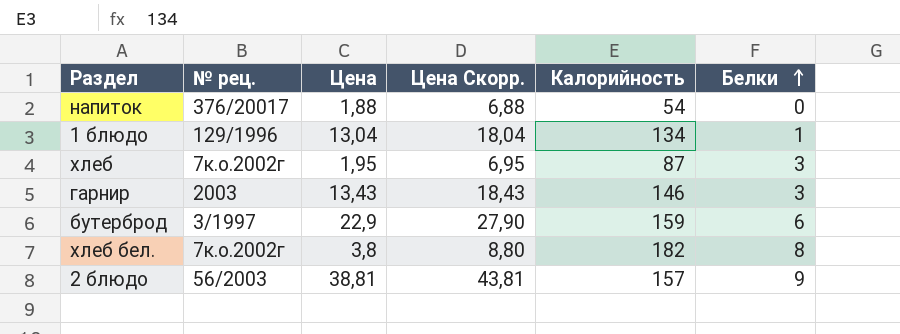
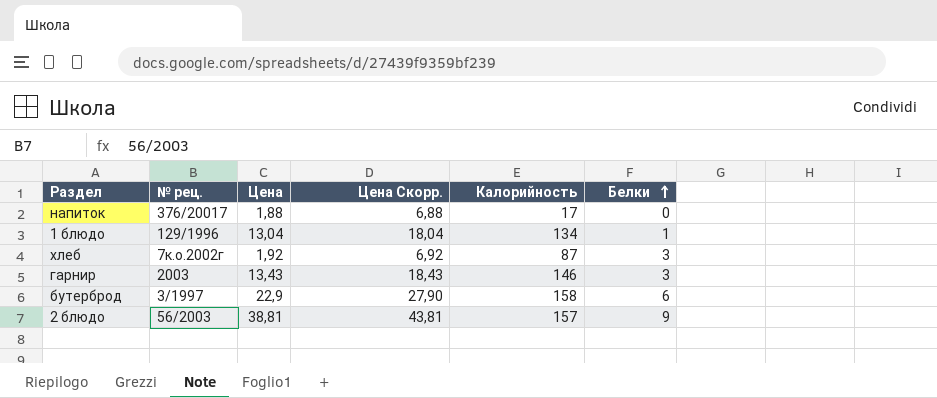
row хлеб бел.: 7к.о.2002г | 3,8 | 8,80 | 182 | 8 -> none
напиток | Калорийность: 54 -> 17
хлеб | Цена: 1,95 -> 1,92
хлеб | Цена Скорр.: 6,95 -> 6,92
бутерброд | Калорийность: 159 -> 158

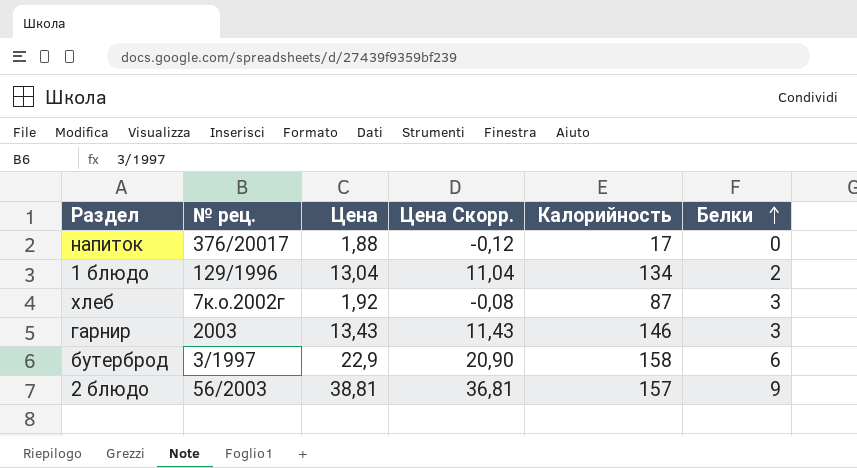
column Цена Скорр. | formula: [Цена] + 5 -> [Цена] - 2
1 блюдо | Белки: 1 -> 2

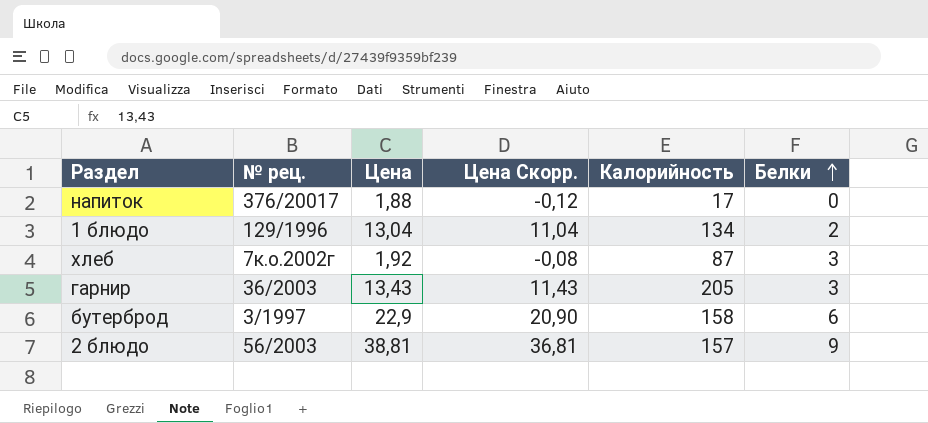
гарнир | № рец.: 2003 -> 36/2003
гарнир | Калорийность: 146 -> 205

